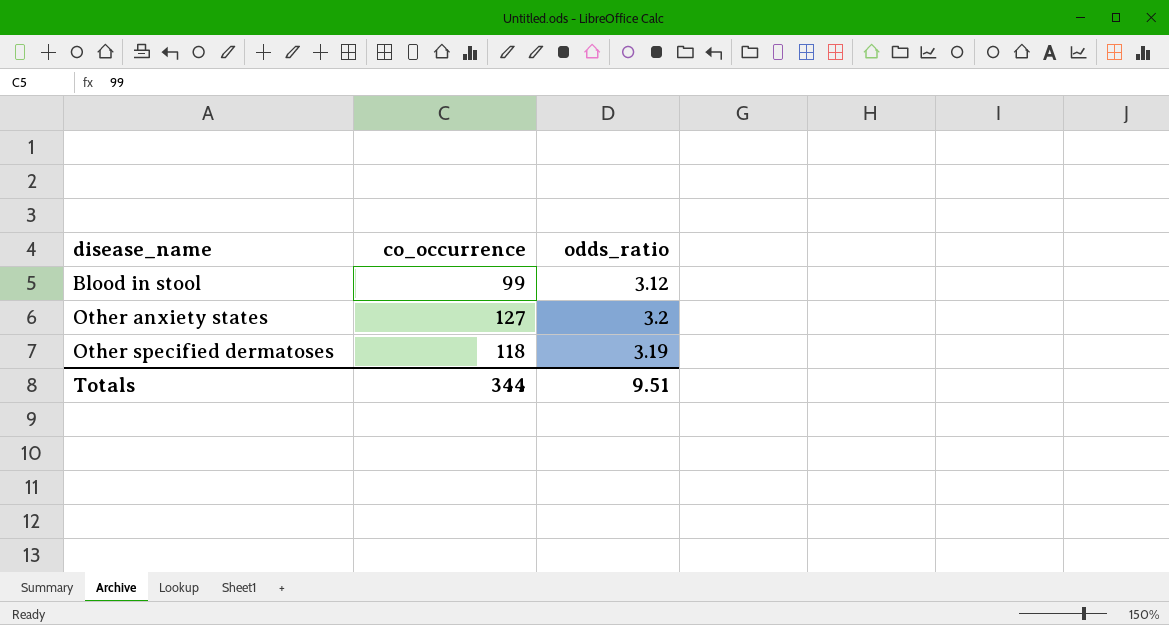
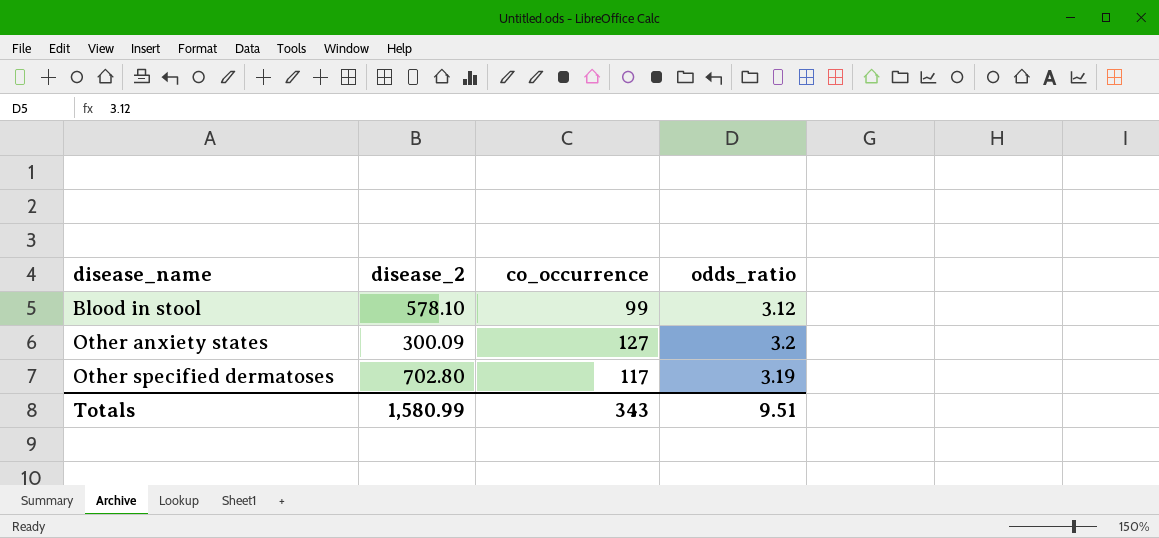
column disease_2 | position: none -> 2
Other specified dermatoses | co_occurrence: 118 -> 117
Totals | co_occurrence: 344 -> 343

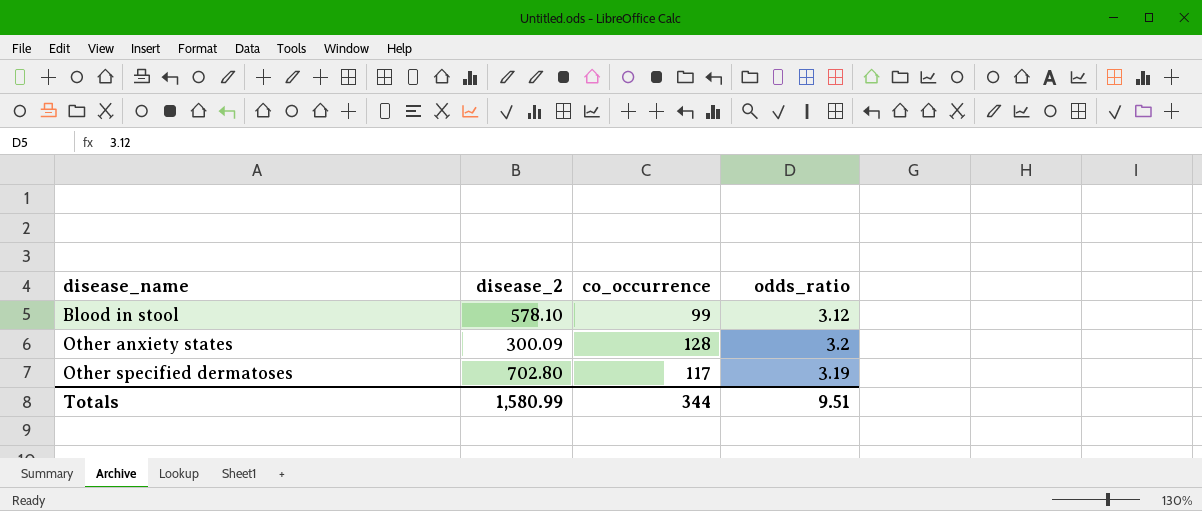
Other anxiety states | co_occurrence: 127 -> 128
Totals | co_occurrence: 343 -> 344

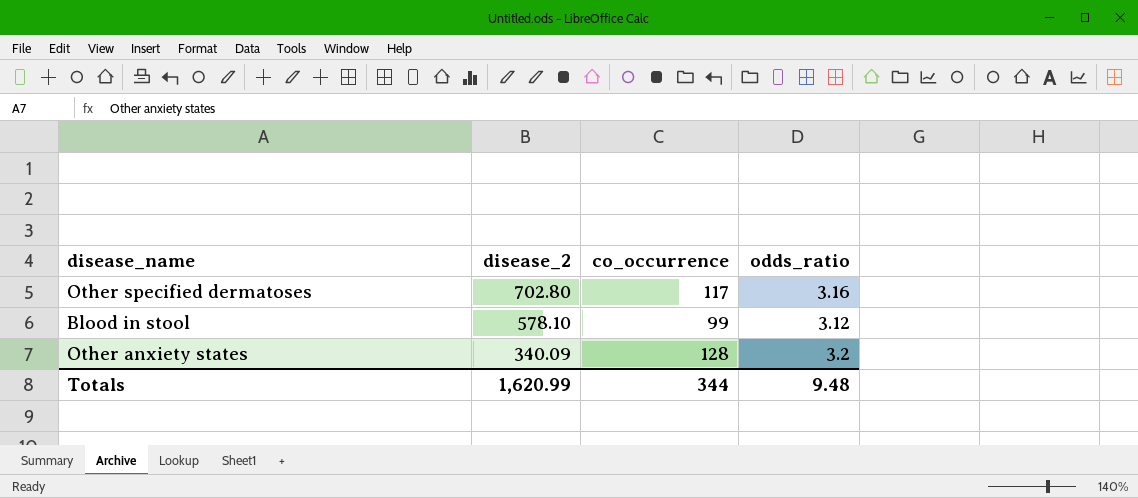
row order: disease_name ascending -> disease_2 descending
Other specified dermatoses | odds_ratio: 3.19 -> 3.16
Other anxiety states | disease_2: 300.09 -> 340.09
Totals | disease_2: 1,580.99 -> 1,620.99
Totals | odds_ratio: 9.51 -> 9.48

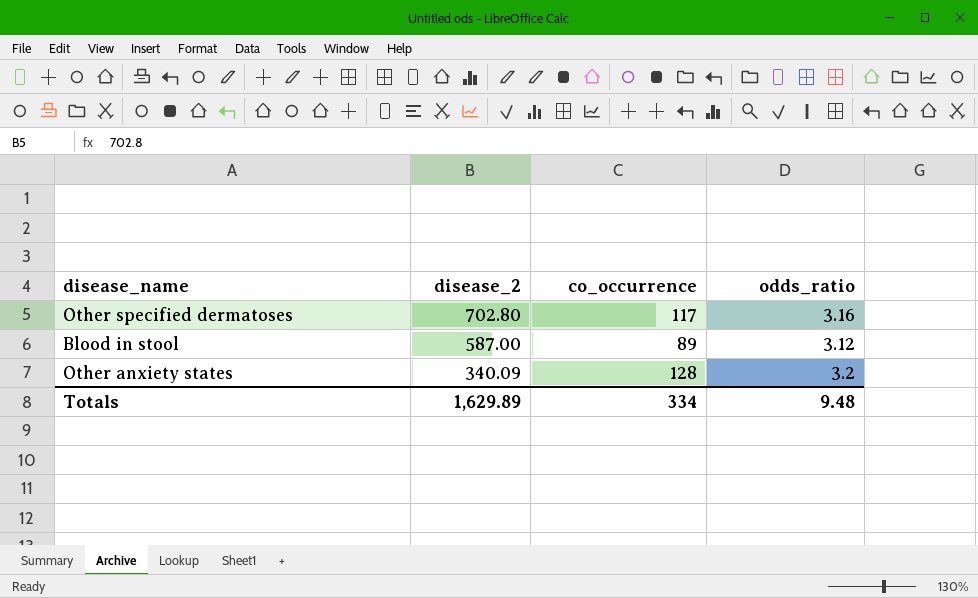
Blood in stool | disease_2: 578.10 -> 587.00
Blood in stool | co_occurrence: 99 -> 89
Totals | disease_2: 1,620.99 -> 1,629.89
Totals | co_occurrence: 344 -> 334

